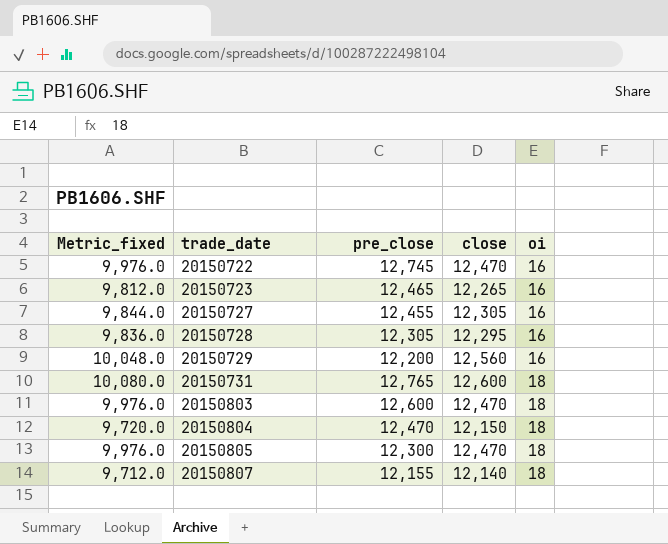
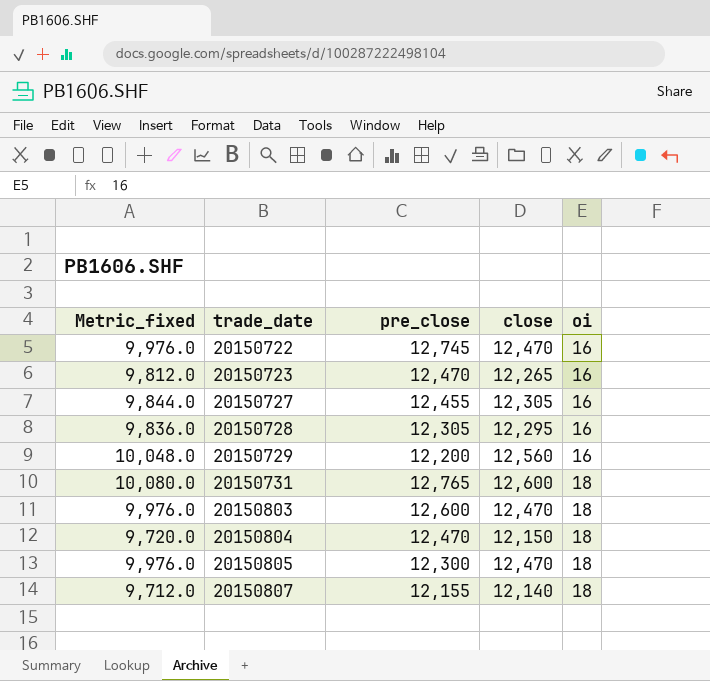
20150723 | pre_close: 12,465 -> 12,470

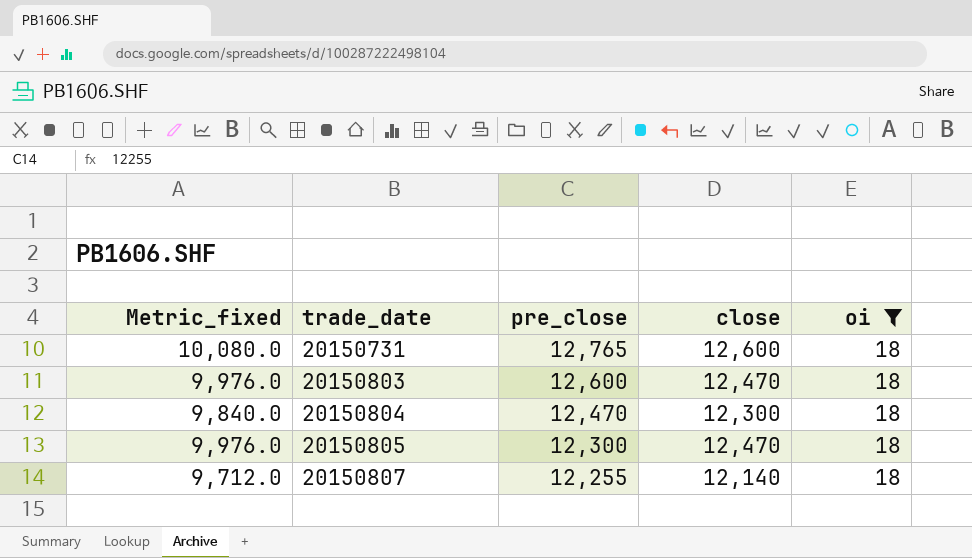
filter: none -> oi = 18
20150804 | Metric_fixed: 9,720.0 -> 9,840.0
20150804 | close: 12,150 -> 12,300
20150807 | pre_close: 12,155 -> 12,255

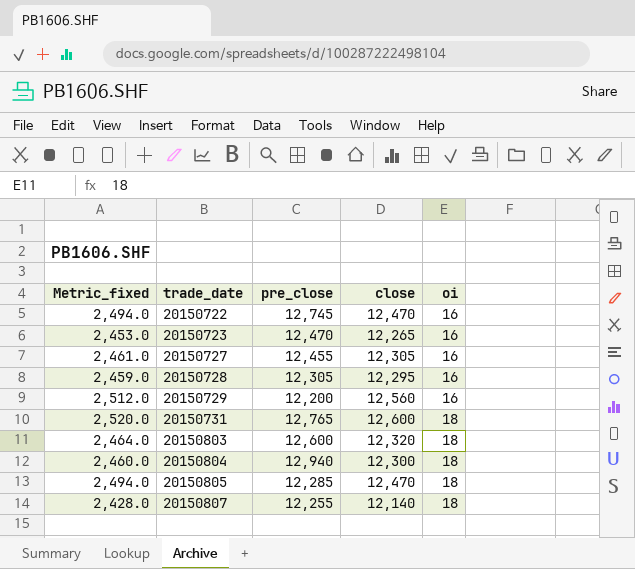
filter: oi = 18 -> none
column Metric_fixed | formula: [close] * 0.8 -> [close] * 0.2
20150803 | close: 12,470 -> 12,320
20150804 | pre_close: 12,470 -> 12,940
20150805 | pre_close: 12,300 -> 12,285

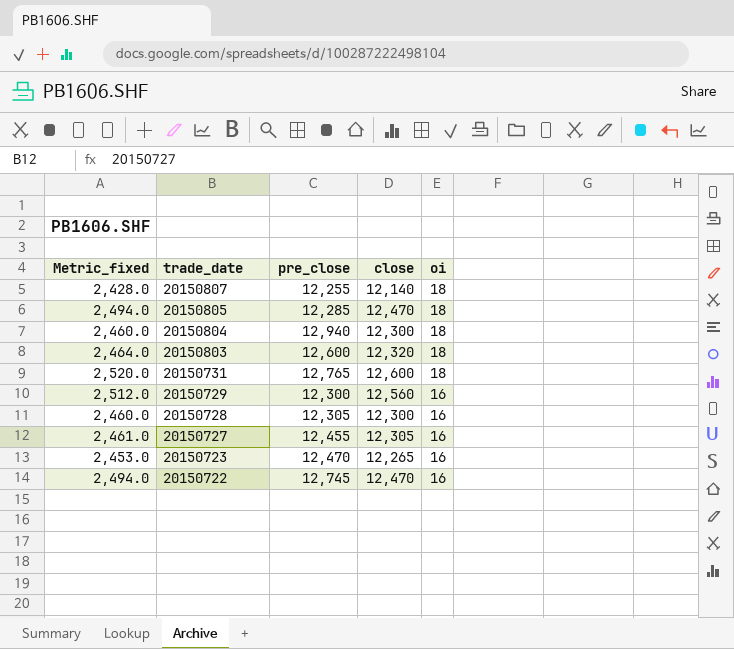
row order: trade_date ascending -> trade_date descending
20150729 | pre_close: 12,200 -> 12,300
20150728 | Metric_fixed: 2,459.0 -> 2,460.0
20150728 | close: 12,295 -> 12,300

